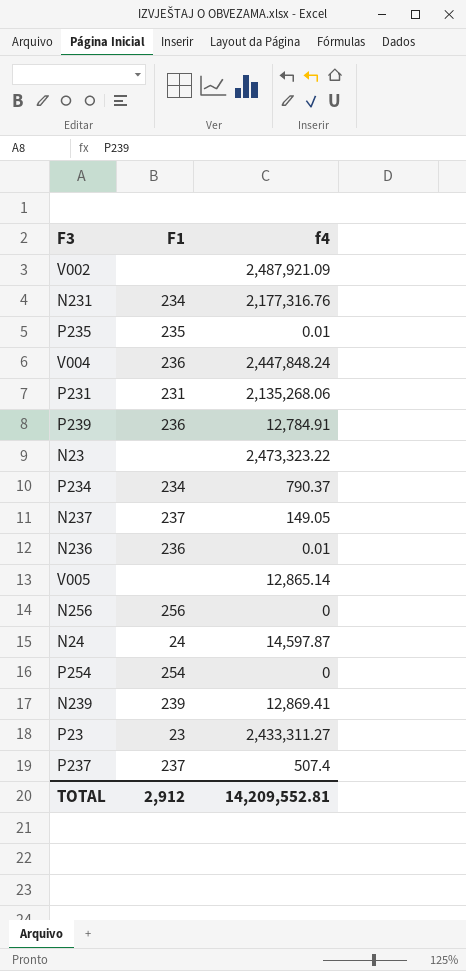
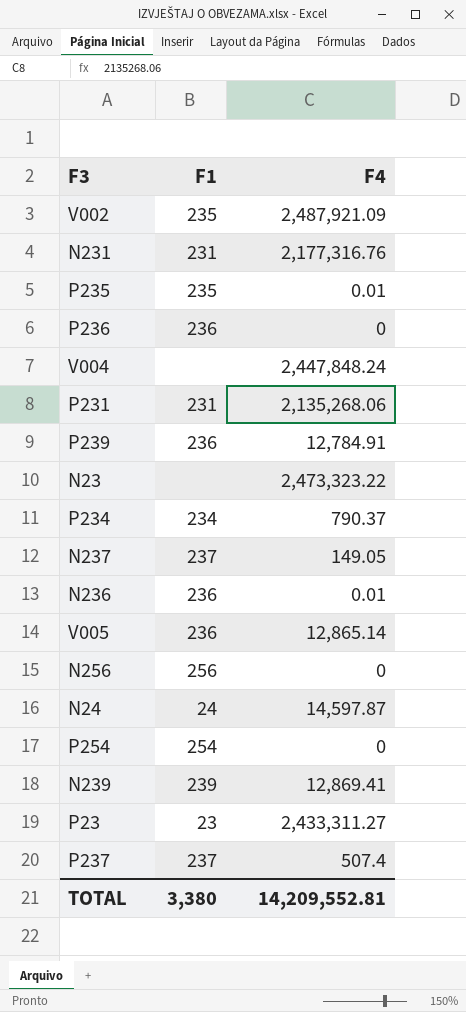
column name: f4 -> F4
V002 | F1: none -> 235
N231 | F1: 234 -> 231
row P236: none -> 236 | 0
V004 | F1: 236 -> none
V005 | F1: none -> 236
TOTAL | F1: 2,912 -> 3,380

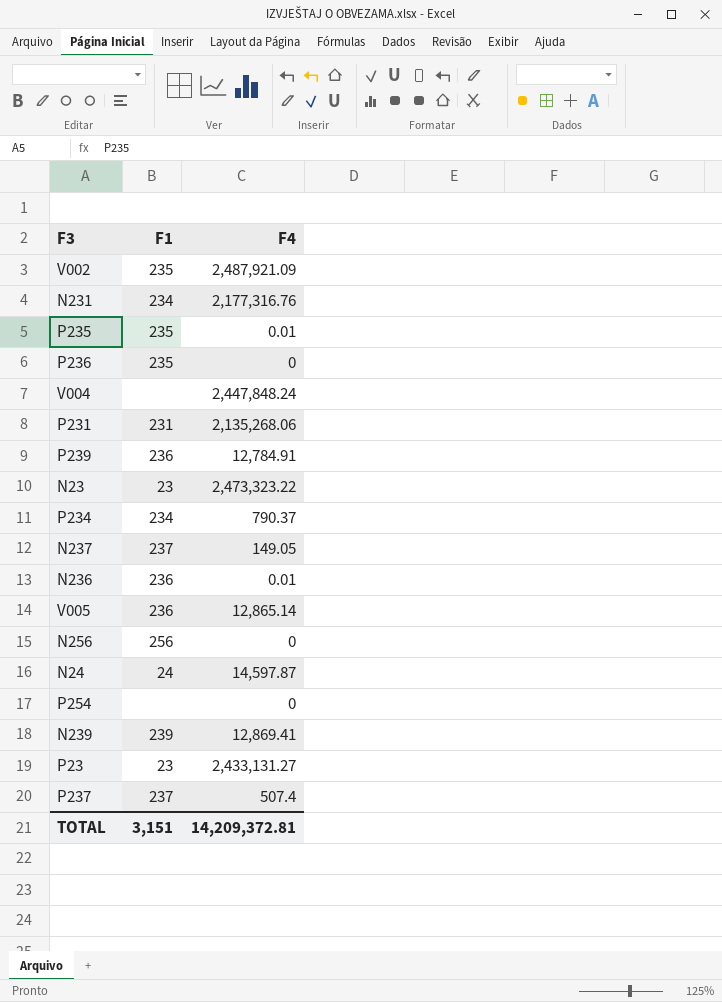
N231 | F1: 231 -> 234
P236 | F1: 236 -> 235
N23 | F1: none -> 23
P254 | F1: 254 -> none
P23 | F4: 2,433,311.27 -> 2,433,131.27
TOTAL | F1: 3,380 -> 3,151
TOTAL | F4: 14,209,552.81 -> 14,209,372.81

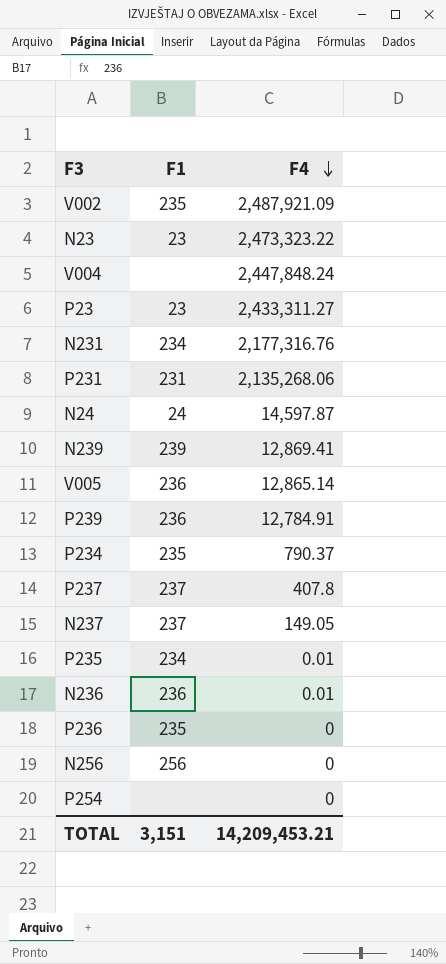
row order: none -> F4 descending
P23 | F4: 2,433,131.27 -> 2,433,311.27
P234 | F1: 234 -> 235
P237 | F4: 507.4 -> 407.8
P235 | F1: 235 -> 234
TOTAL | F4: 14,209,372.81 -> 14,209,453.21

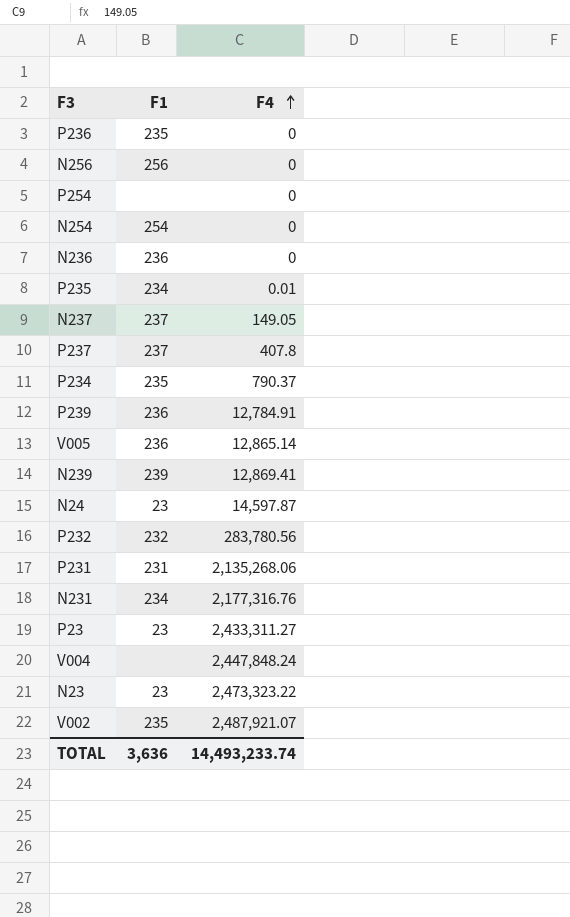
row order: F4 descending -> F4 ascending
row N254: none -> 254 | 0
N236 | F4: 0.01 -> 0
N24 | F1: 24 -> 23
row P232: none -> 232 | 283,780.56
V002 | F4: 2,487,921.09 -> 2,487,921.07
TOTAL | F1: 3,151 -> 3,636
TOTAL | F4: 14,209,453.21 -> 14,493,233.74

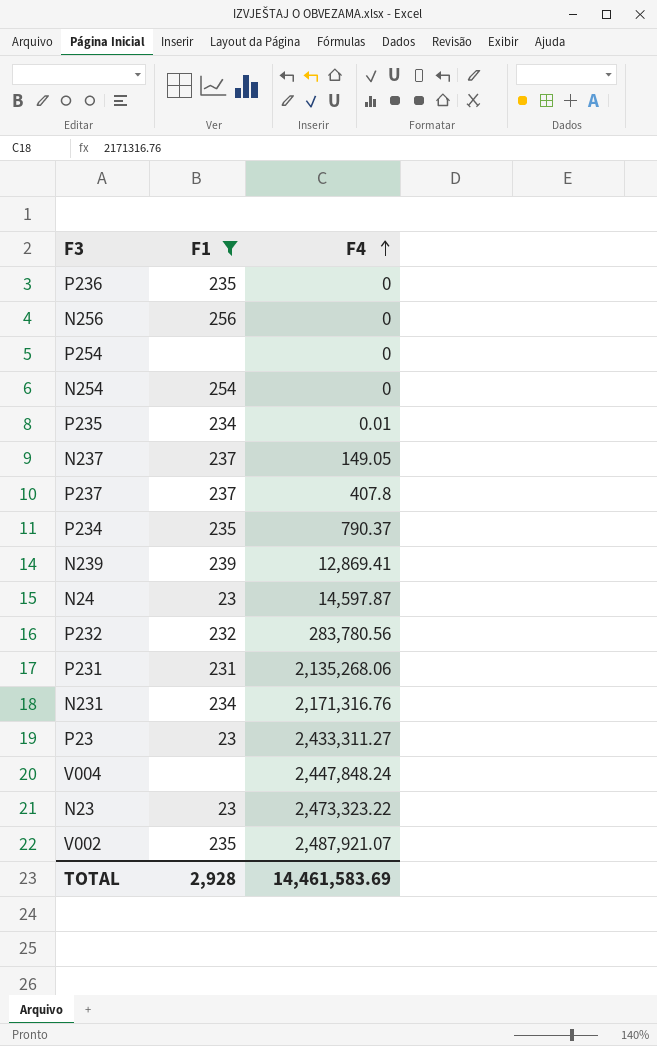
filter: none -> F1 != 236
N231 | F4: 2,177,316.76 -> 2,171,316.76
TOTAL | F1: 3,636 -> 2,928
TOTAL | F4: 14,493,233.74 -> 14,461,583.69

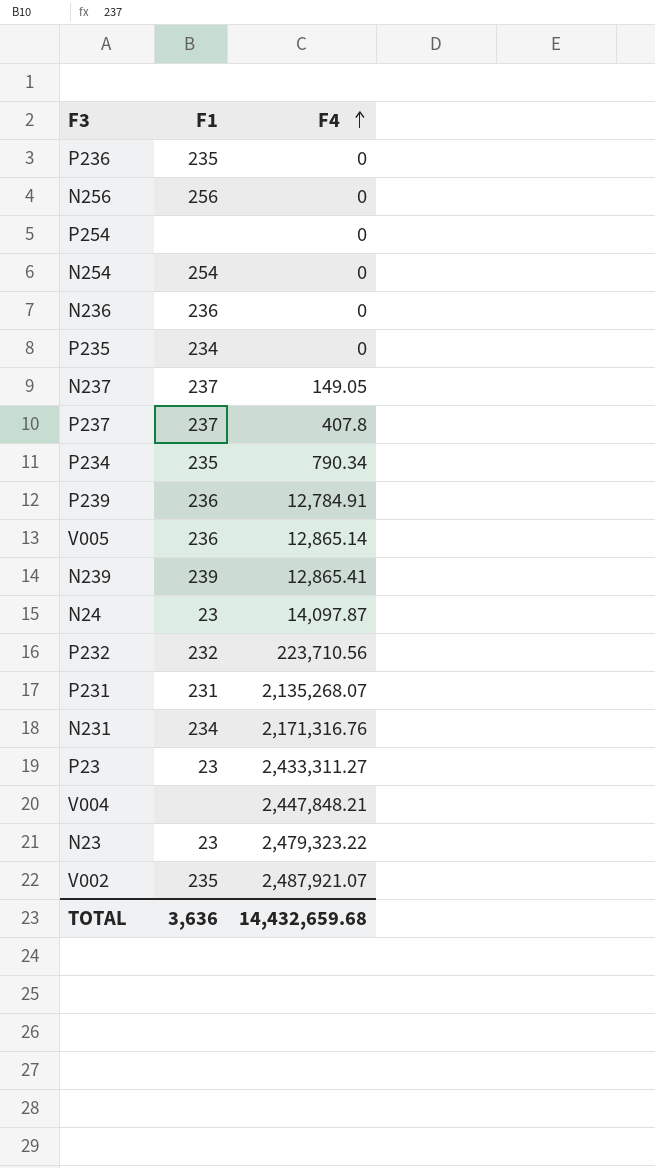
filter: F1 != 236 -> none
P235 | F4: 0.01 -> 0
P234 | F4: 790.37 -> 790.34
N239 | F4: 12,869.41 -> 12,865.41
N24 | F4: 14,597.87 -> 14,097.87
P232 | F4: 283,780.56 -> 223,710.56
P231 | F4: 2,135,268.06 -> 2,135,268.07
V004 | F4: 2,447,848.24 -> 2,447,848.21
N23 | F4: 2,473,323.22 -> 2,479,323.22
TOTAL | F1: 2,928 -> 3,636
TOTAL | F4: 14,461,583.69 -> 14,432,659.68

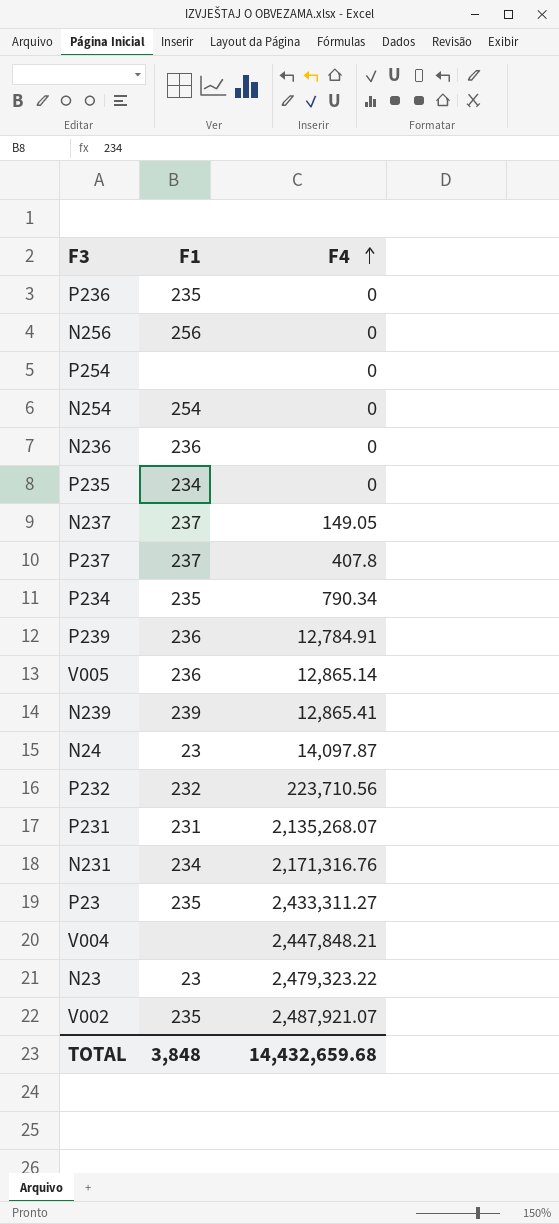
P23 | F1: 23 -> 235
TOTAL | F1: 3,636 -> 3,848

